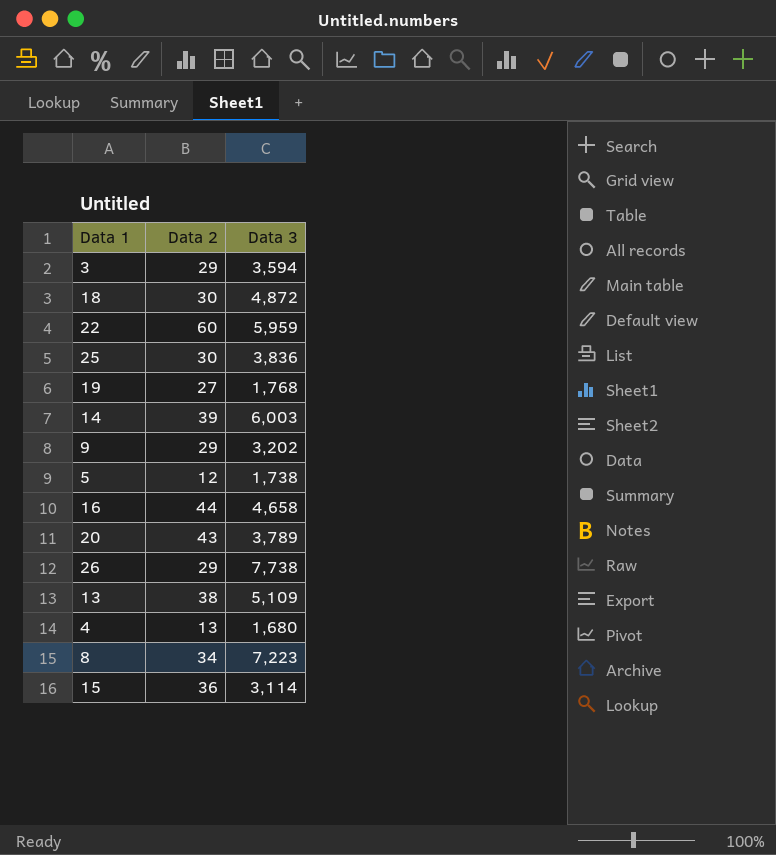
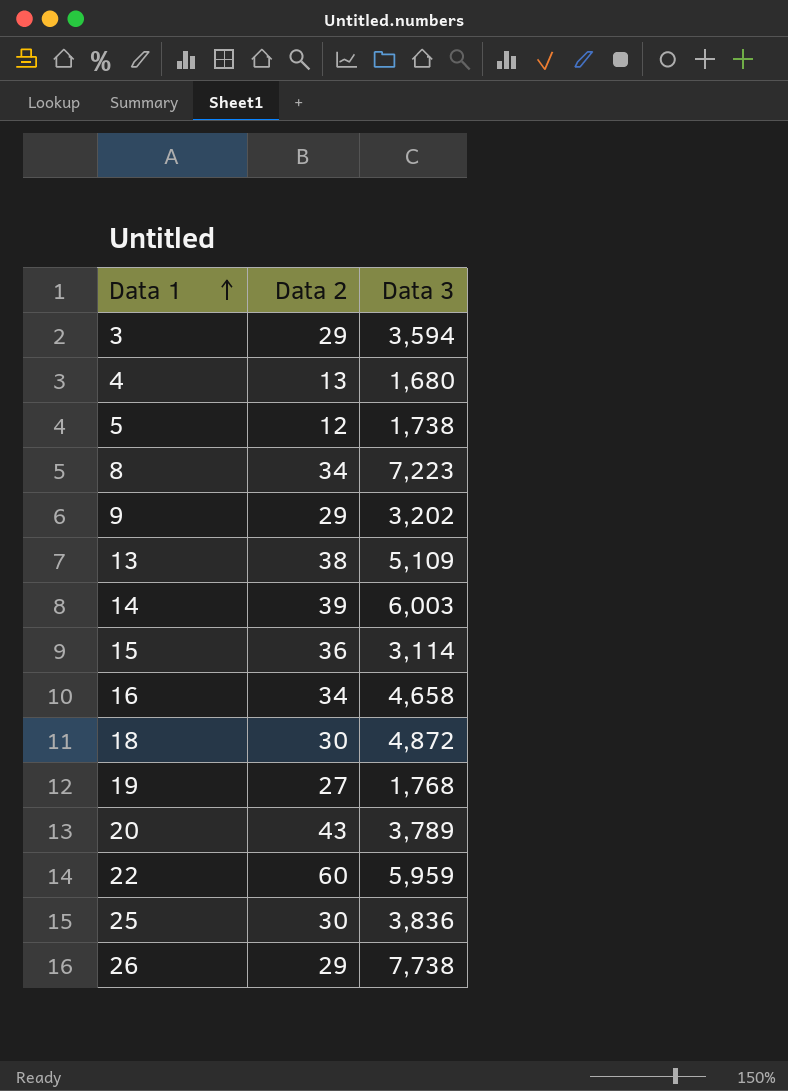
row order: none -> Data 1 ascending
16 | Data 2: 44 -> 34

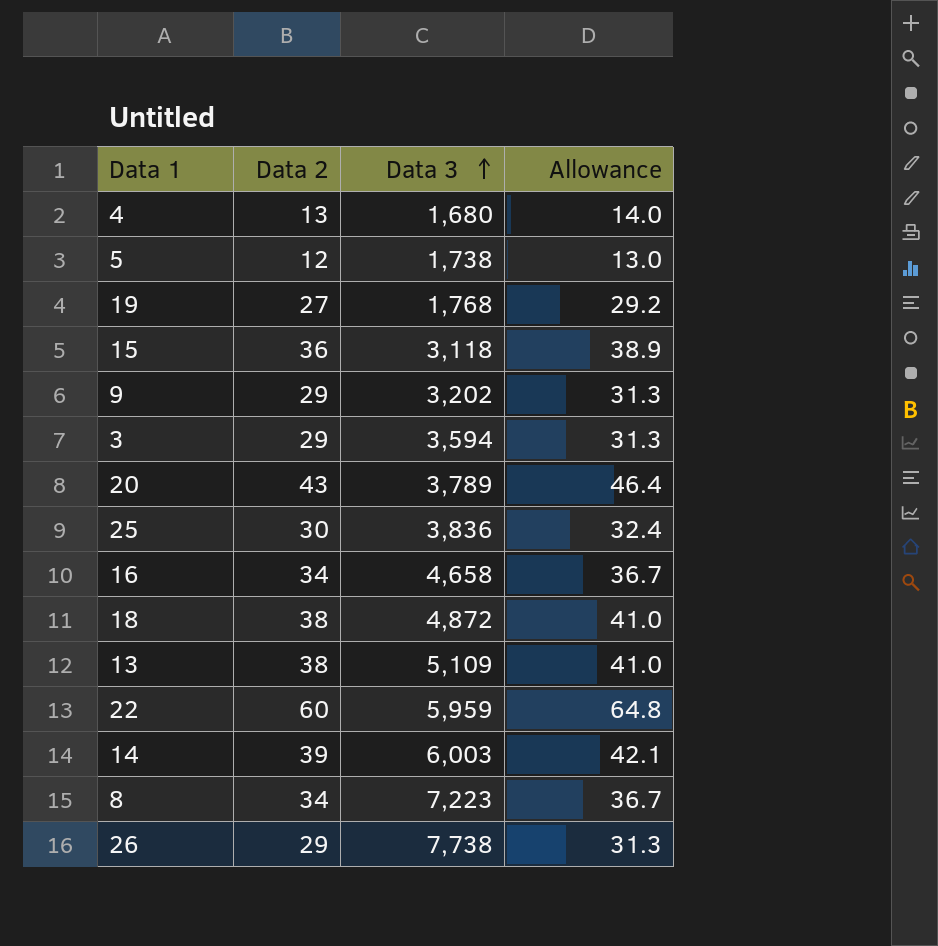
row order: Data 1 ascending -> Data 3 ascending
column Allowance | formula: none -> [Data 2] * 1.08
15 | Data 3: 3,114 -> 3,118
18 | Data 2: 30 -> 38

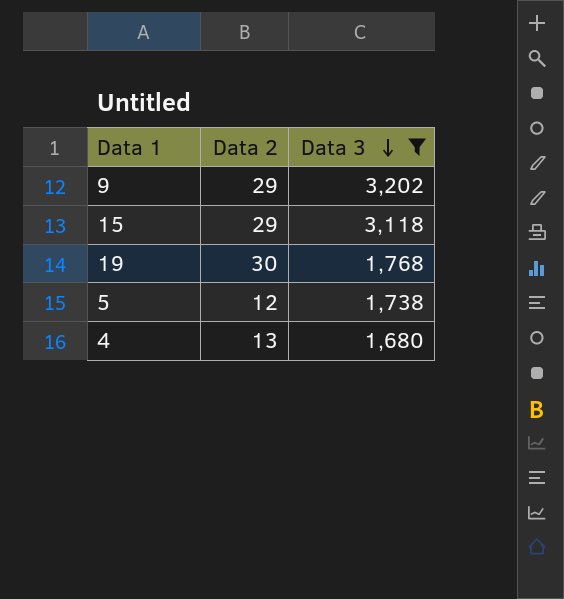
filter: none -> Data 3 <= 3,202
row order: Data 3 ascending -> Data 3 descending
column Allowance | formula: [Data 2] * 1.08 -> none
15 | Data 2: 36 -> 29
19 | Data 2: 27 -> 30

